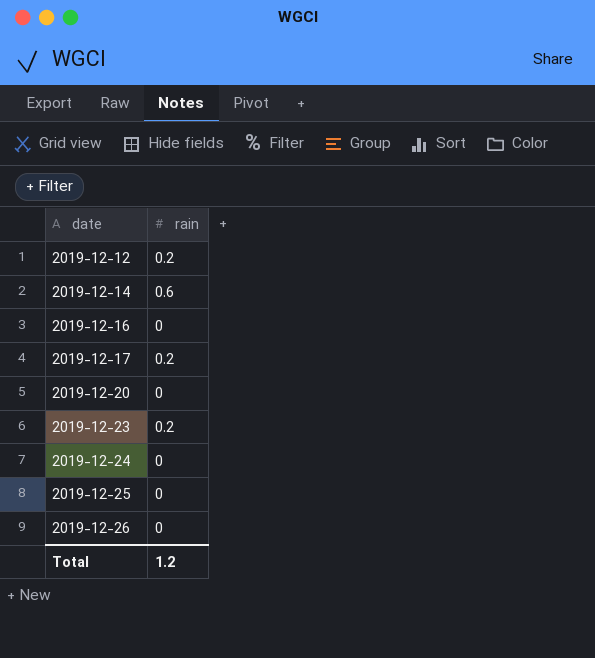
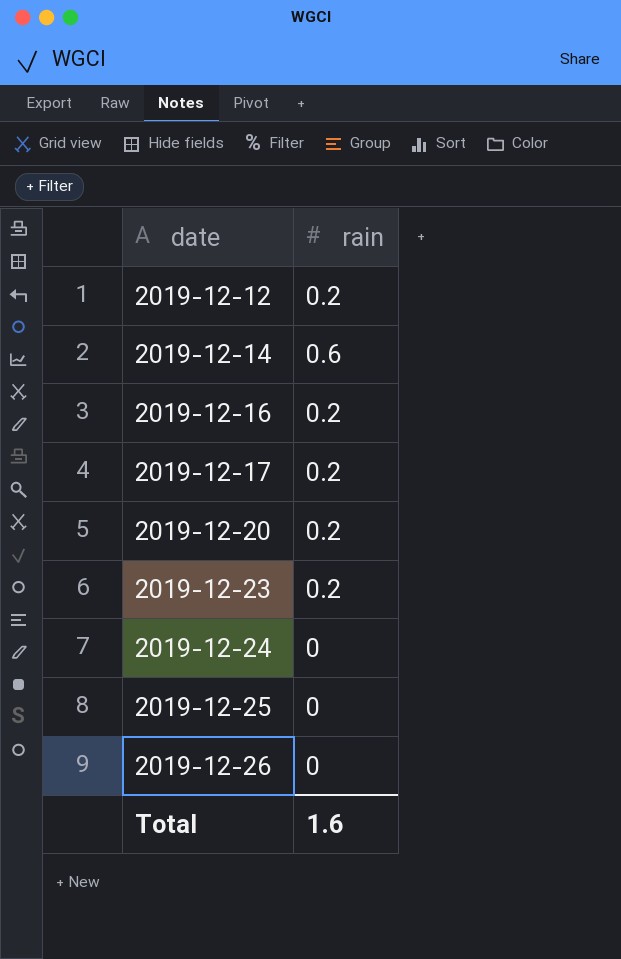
2019-12-16 | rain: 0 -> 0.2
2019-12-20 | rain: 0 -> 0.2
Total | rain: 1.2 -> 1.6

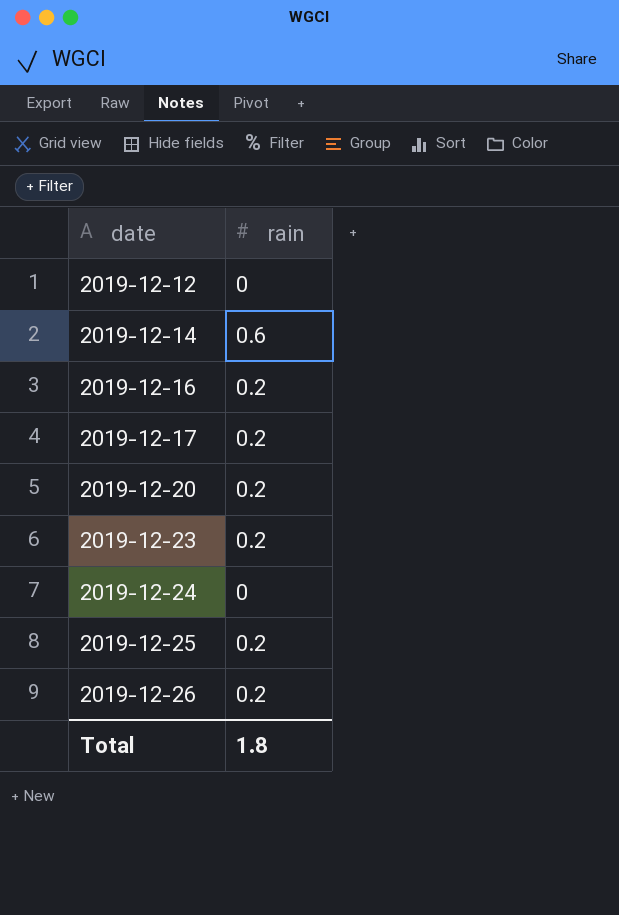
2019-12-12 | rain: 0.2 -> 0
2019-12-25 | rain: 0 -> 0.2
2019-12-26 | rain: 0 -> 0.2
Total | rain: 1.6 -> 1.8

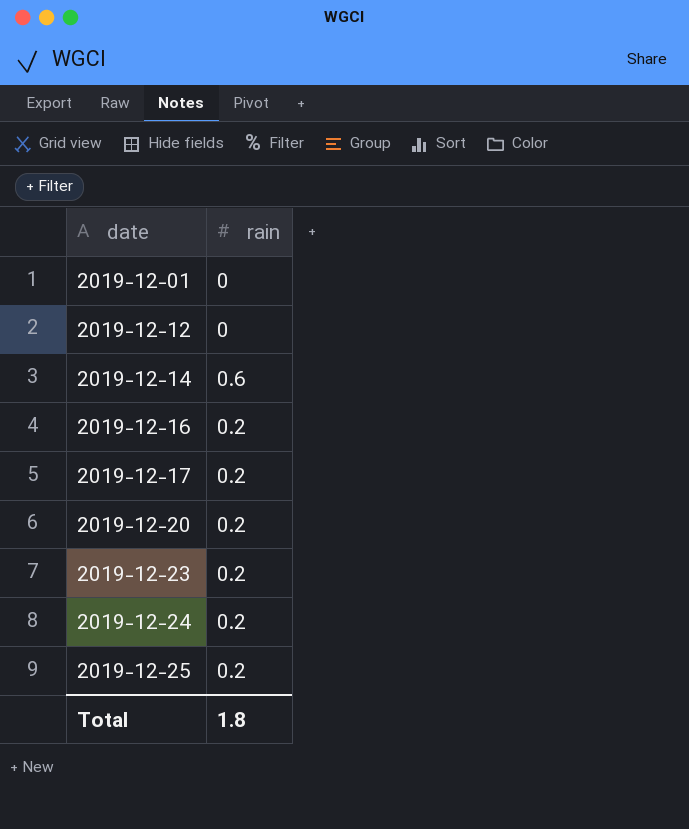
row 2019-12-26: 0.2 -> none
row 2019-12-01: none -> 0
2019-12-24 | rain: 0 -> 0.2

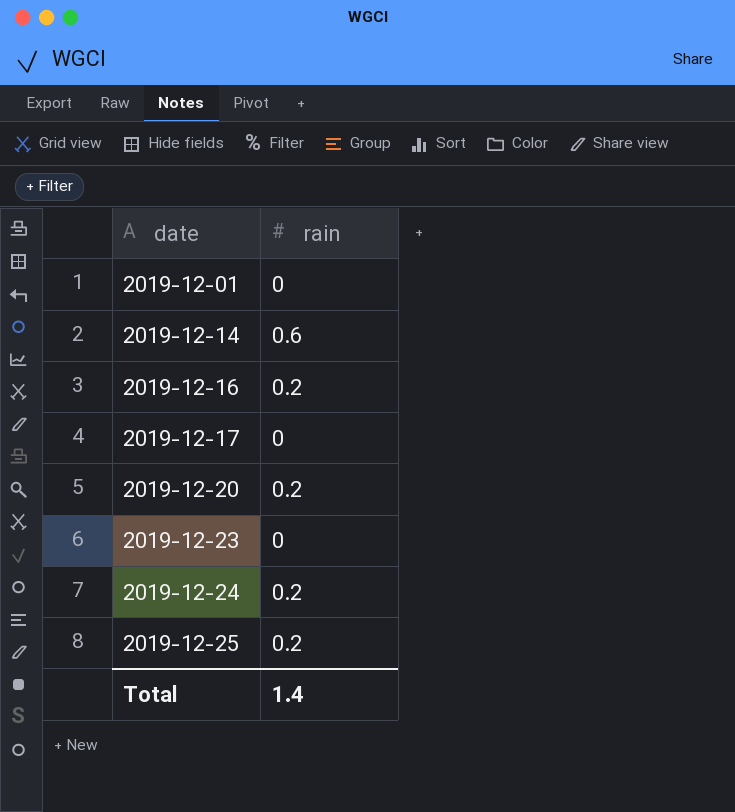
row 2019-12-12: 0 -> none
2019-12-17 | rain: 0.2 -> 0
2019-12-23 | rain: 0.2 -> 0
Total | rain: 1.8 -> 1.4

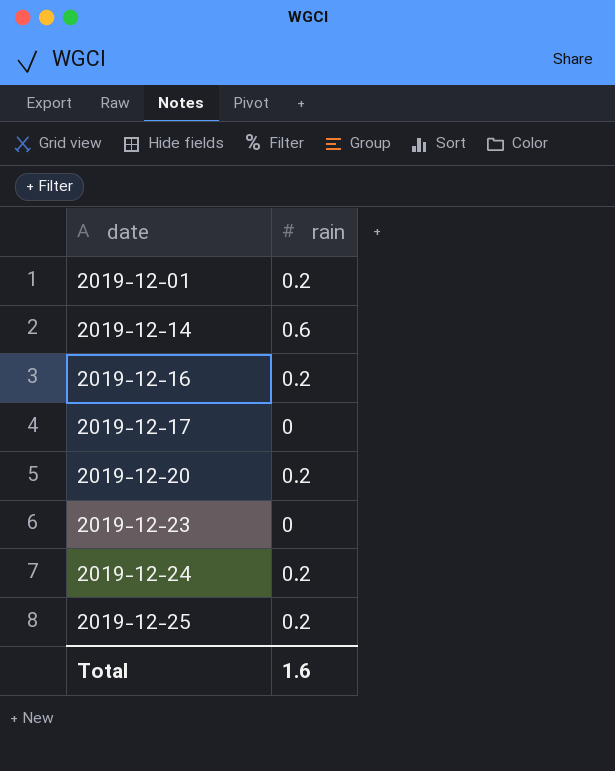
2019-12-01 | rain: 0 -> 0.2
Total | rain: 1.4 -> 1.6

